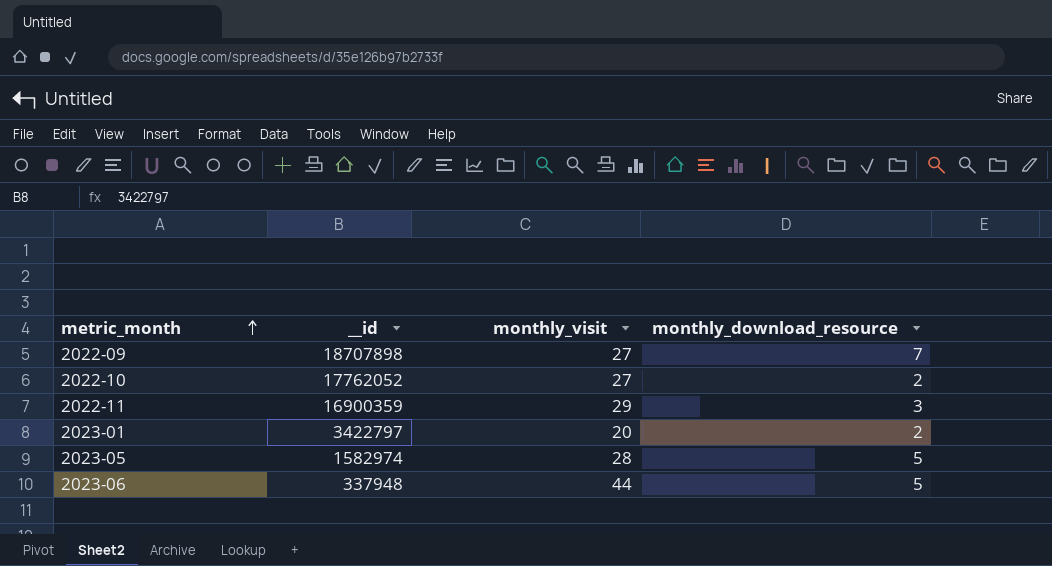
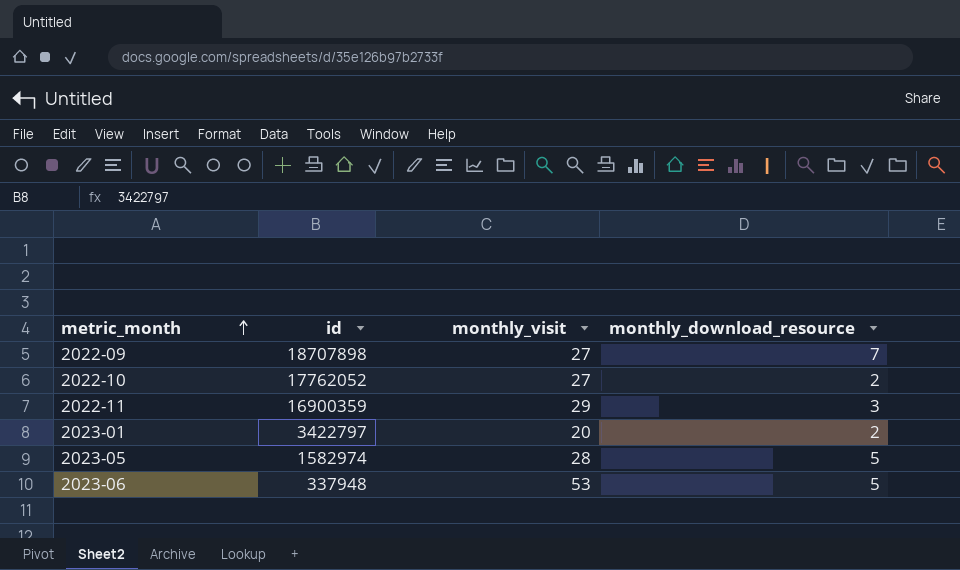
column name: __id -> id
2023-06 | monthly_visit: 44 -> 53

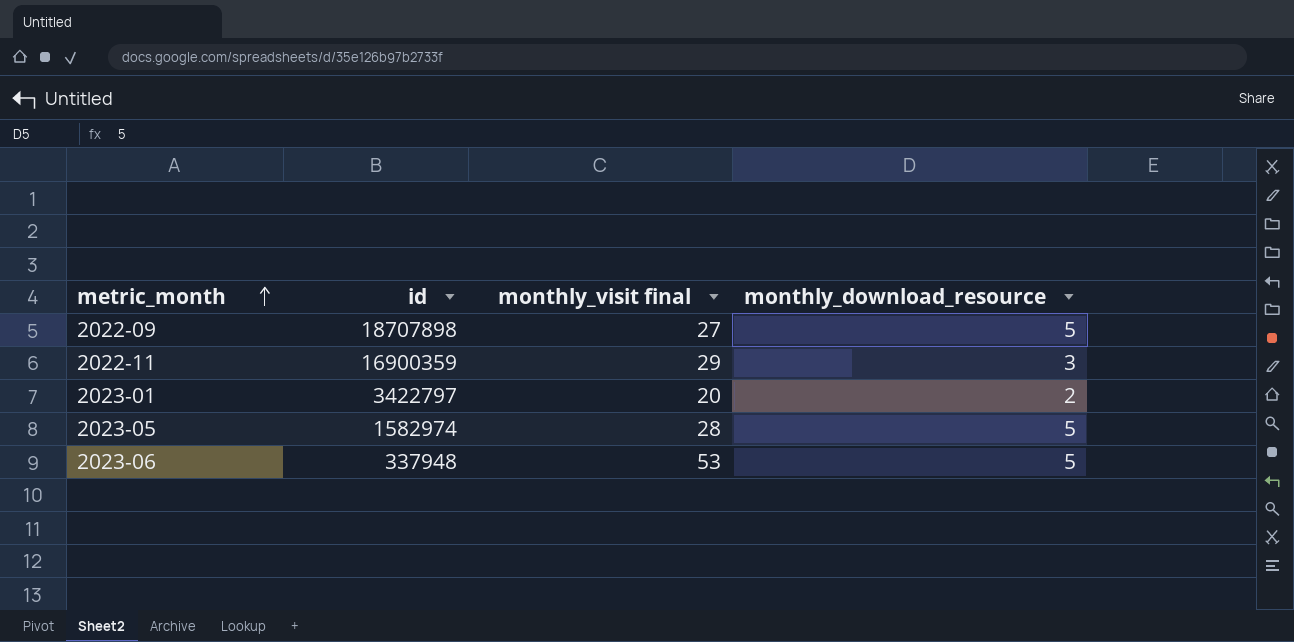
column name: monthly_visit -> monthly_visit final
row 2022-10: 17762052 | 27 | 2 -> none
2022-09 | monthly_download_resource: 7 -> 5

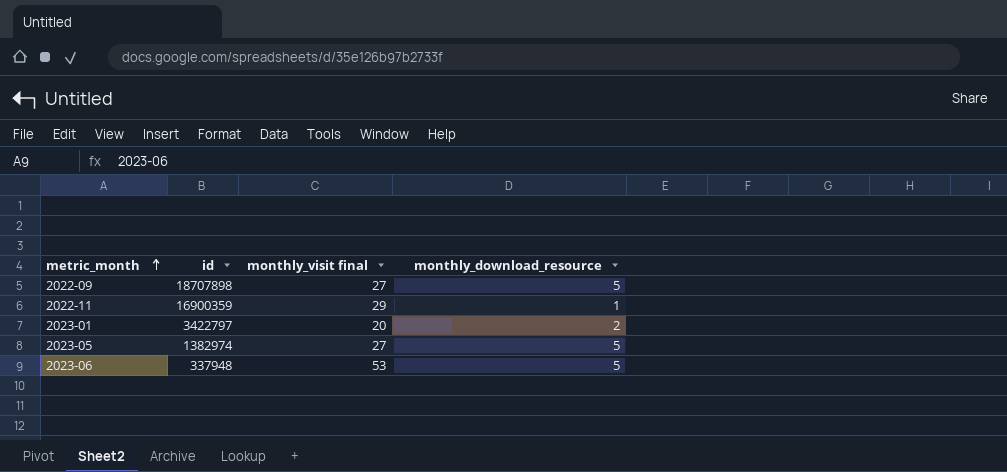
2022-11 | monthly_download_resource: 3 -> 1
2023-05 | id: 1582974 -> 1382974
2023-05 | monthly_visit final: 28 -> 27

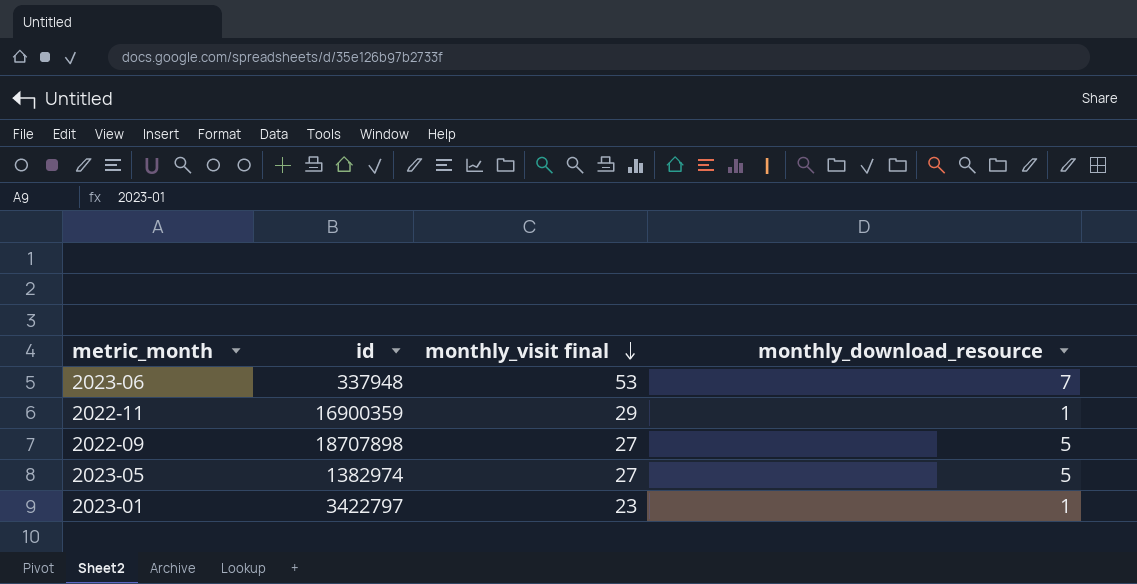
row order: metric_month ascending -> monthly_visit final descending
2023-06 | monthly_download_resource: 5 -> 7
2023-01 | monthly_visit final: 20 -> 23
2023-01 | monthly_download_resource: 2 -> 1

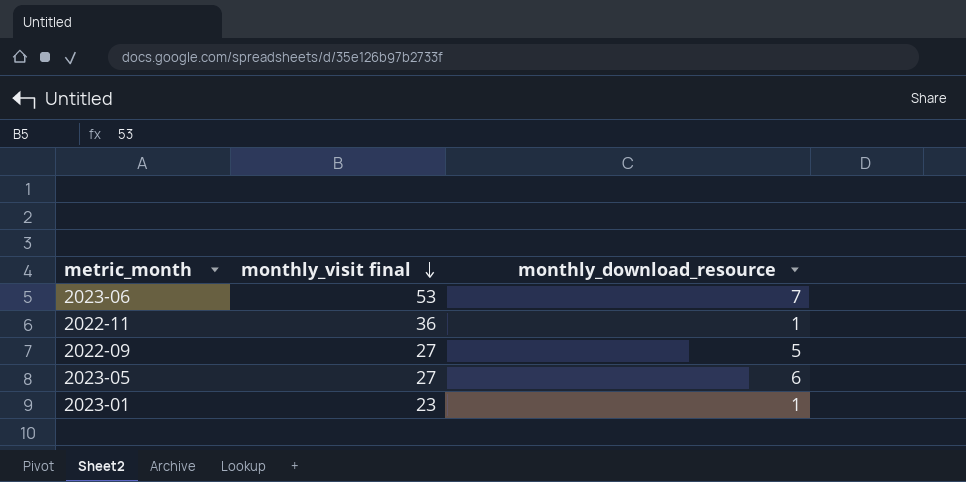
column id | position: 2 -> none
2022-11 | monthly_visit final: 29 -> 36
2023-05 | monthly_download_resource: 5 -> 6

